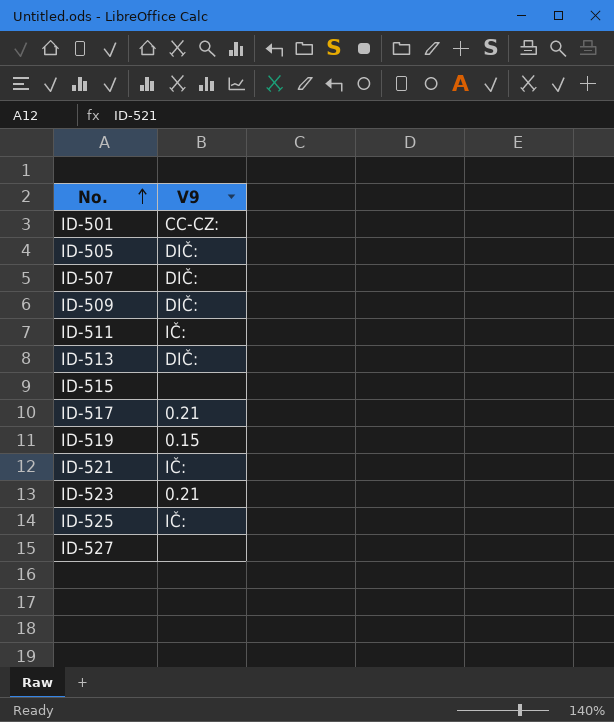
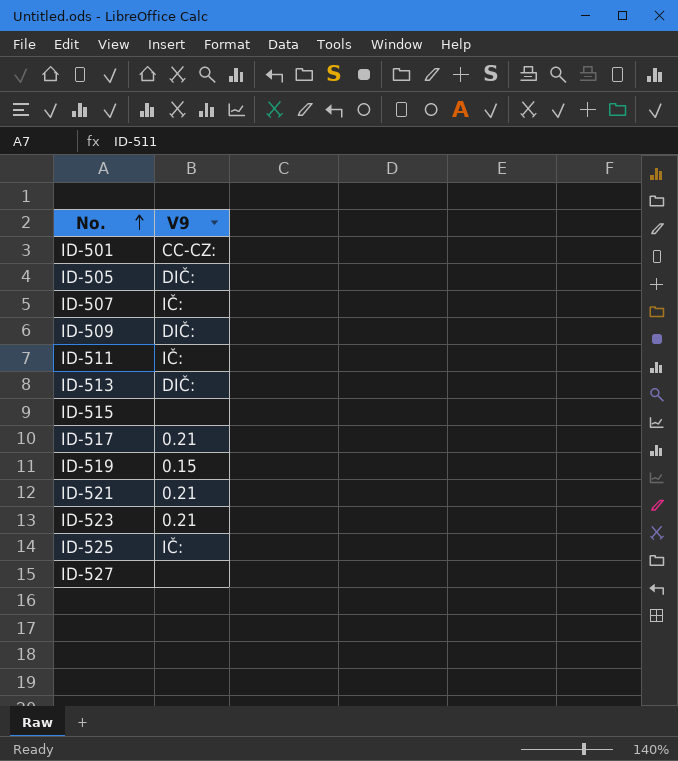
ID-507 | V9: DIČ: -> IČ:
ID-521 | V9: IČ: -> 0.21

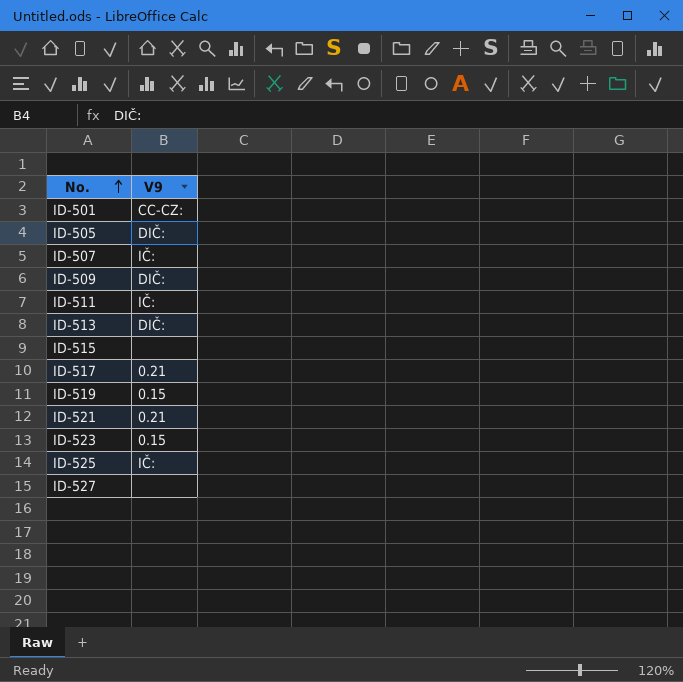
ID-523 | V9: 0.21 -> 0.15

